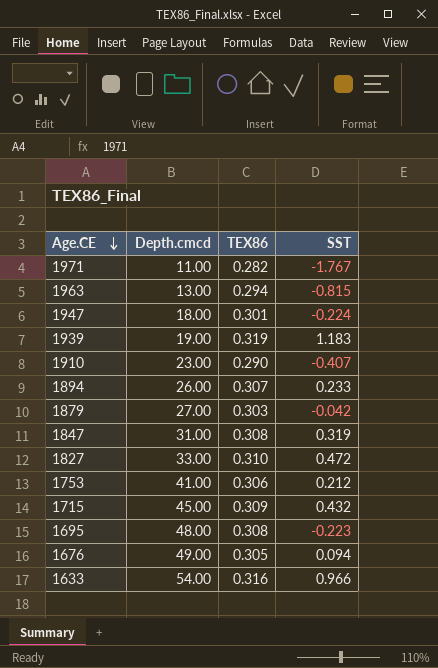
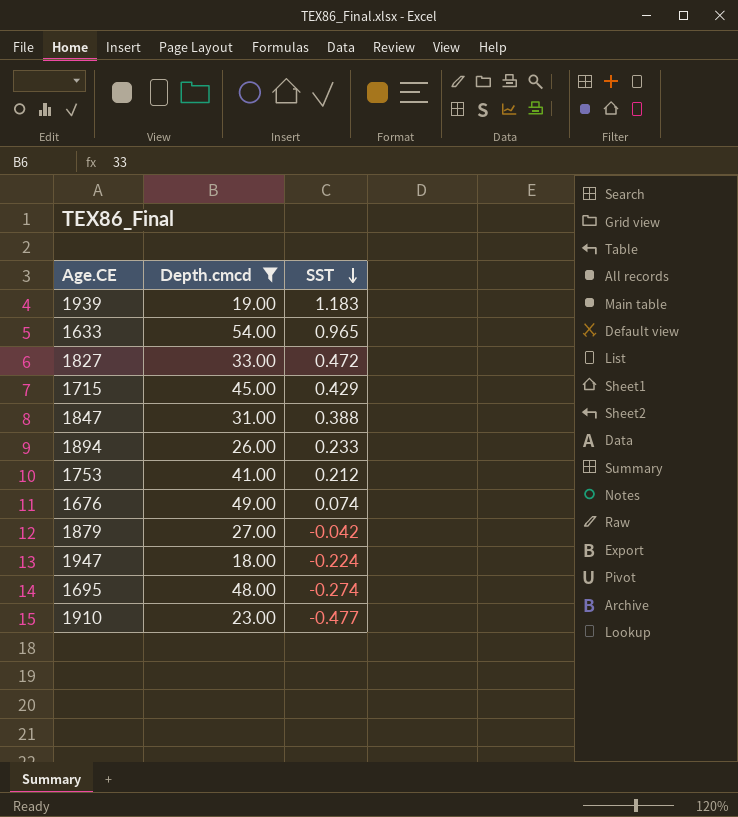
filter: none -> Depth.cmcd >= 18.00
row order: Age.CE descending -> SST descending
column TEX86 | position: 3 -> none
1633 | SST: 0.966 -> 0.965
1715 | SST: 0.432 -> 0.429
1847 | SST: 0.319 -> 0.388
1676 | SST: 0.094 -> 0.074
1695 | SST: -0.223 -> -0.274
1910 | SST: -0.407 -> -0.477

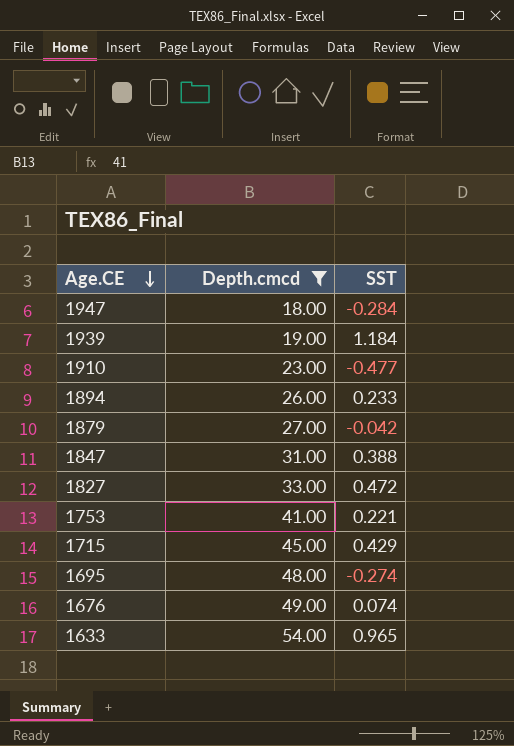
row order: SST descending -> Age.CE descending
1947 | SST: -0.224 -> -0.284
1939 | SST: 1.183 -> 1.184
1753 | SST: 0.212 -> 0.221

